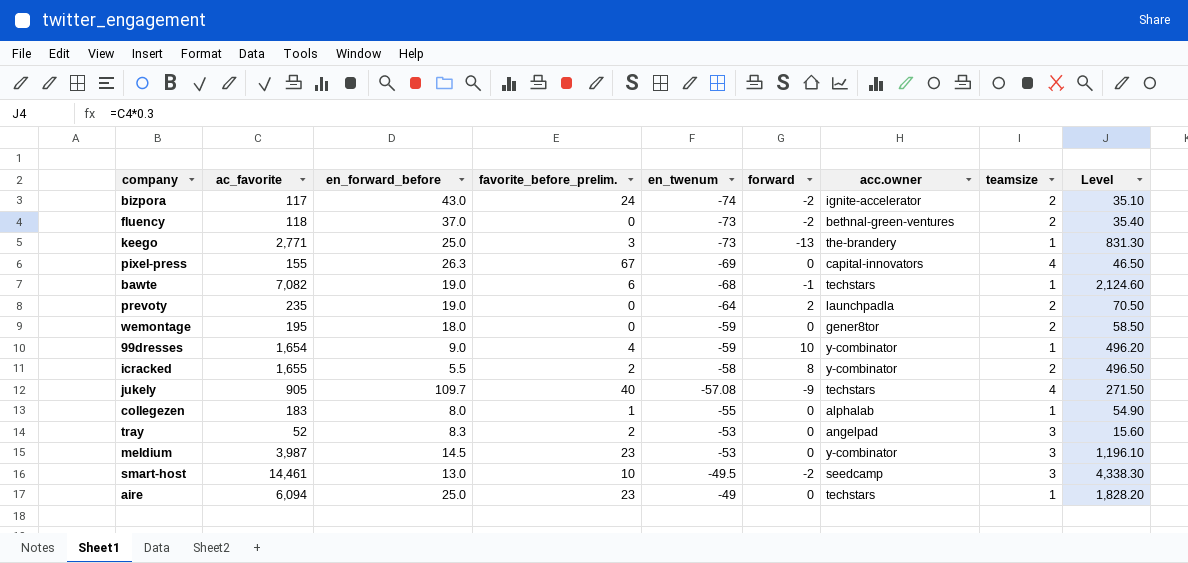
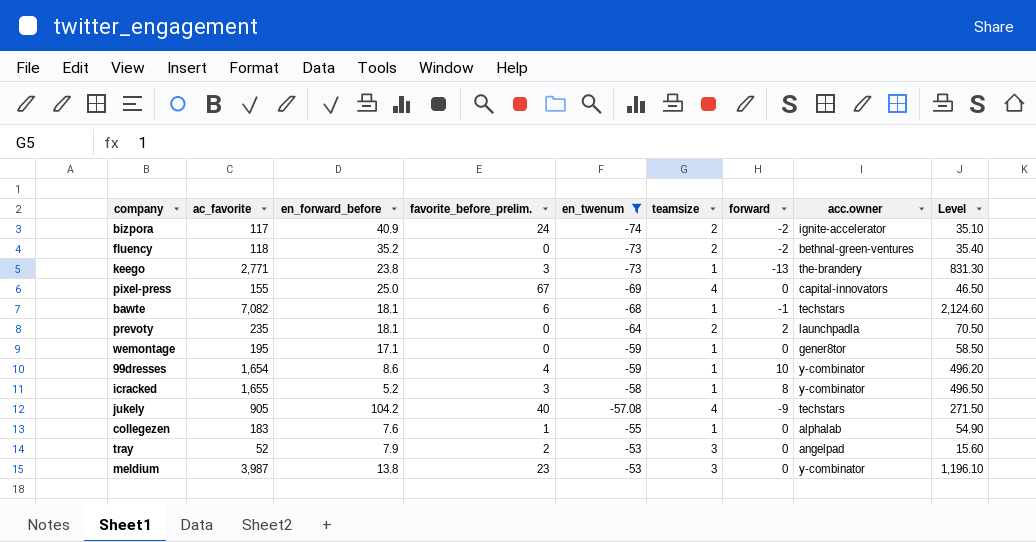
filter: none -> en_twenum <= -53
column teamsize | position: 8 -> 6
bizpora | en_forward_before: 43.0 -> 40.9
fluency | en_forward_before: 37.0 -> 35.2
keego | en_forward_before: 25.0 -> 23.8
pixel-press | en_forward_before: 26.3 -> 25.0
bawte | en_forward_before: 19.0 -> 18.1
prevoty | en_forward_before: 19.0 -> 18.1
wemontage | en_forward_before: 18.0 -> 17.1
wemontage | teamsize: 2 -> 1
99dresses | en_forward_before: 9.0 -> 8.6
icracked | en_forward_before: 5.5 -> 5.2
icracked | favorite_before_prelim.: 2 -> 3
icracked | teamsize: 2 -> 1
jukely | en_forward_before: 109.7 -> 104.2
collegezen | en_forward_before: 8.0 -> 7.6
tray | en_forward_before: 8.3 -> 7.9
meldium | en_forward_before: 14.5 -> 13.8

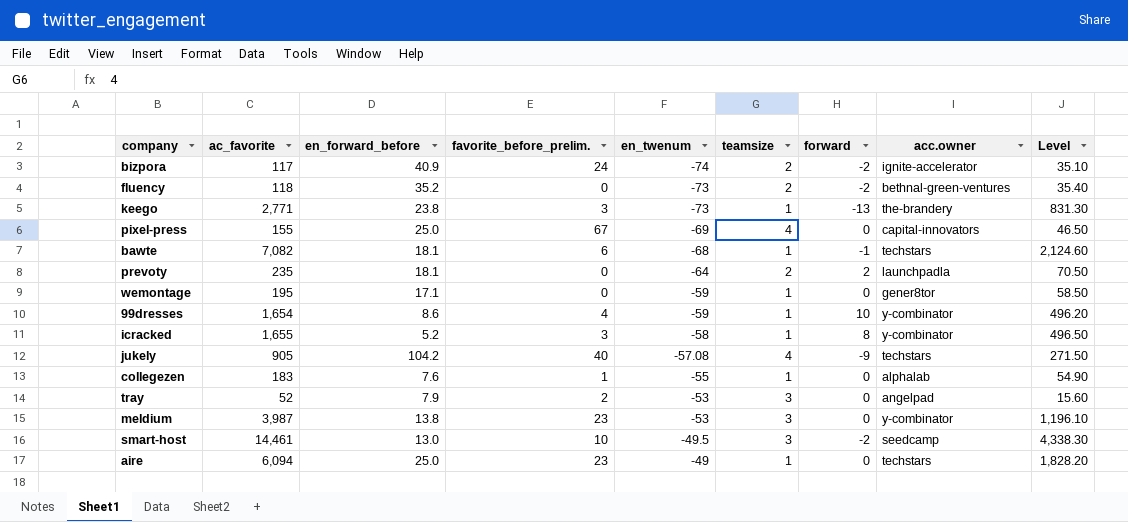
filter: en_twenum <= -53 -> none

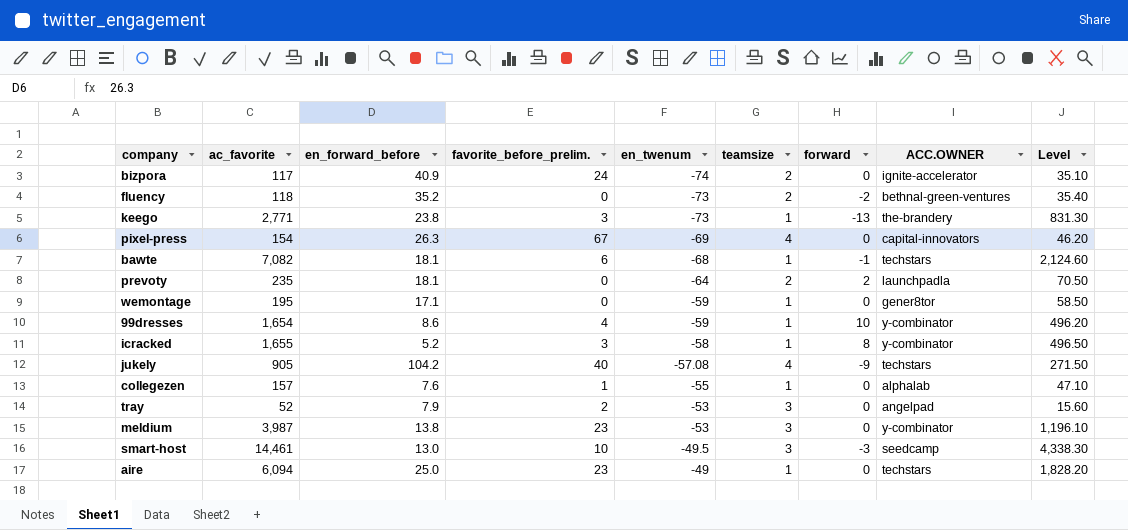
column name: acc.owner -> ACC.OWNER
bizpora | forward: -2 -> 0
pixel-press | ac_favorite: 155 -> 154
pixel-press | en_forward_before: 25.0 -> 26.3
pixel-press | Level: 46.50 -> 46.20
collegezen | ac_favorite: 183 -> 157
collegezen | Level: 54.90 -> 47.10
smart-host | forward: -2 -> -3

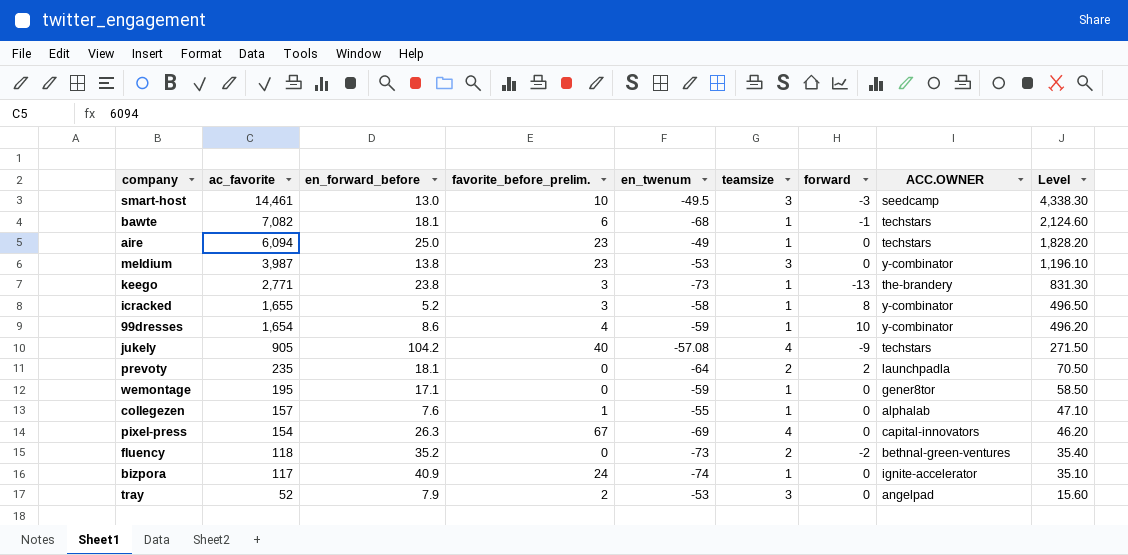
row order: en_twenum ascending -> ac_favorite descending
bizpora | teamsize: 2 -> 1

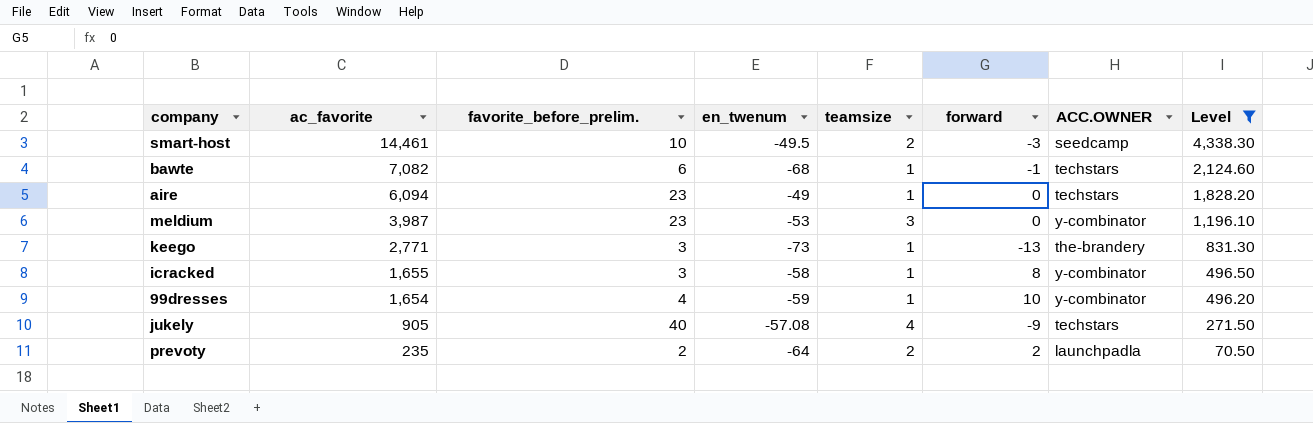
filter: none -> Level >= 70.50
column en_forward_before | position: 3 -> none
smart-host | teamsize: 3 -> 2
prevoty | favorite_before_prelim.: 0 -> 2

